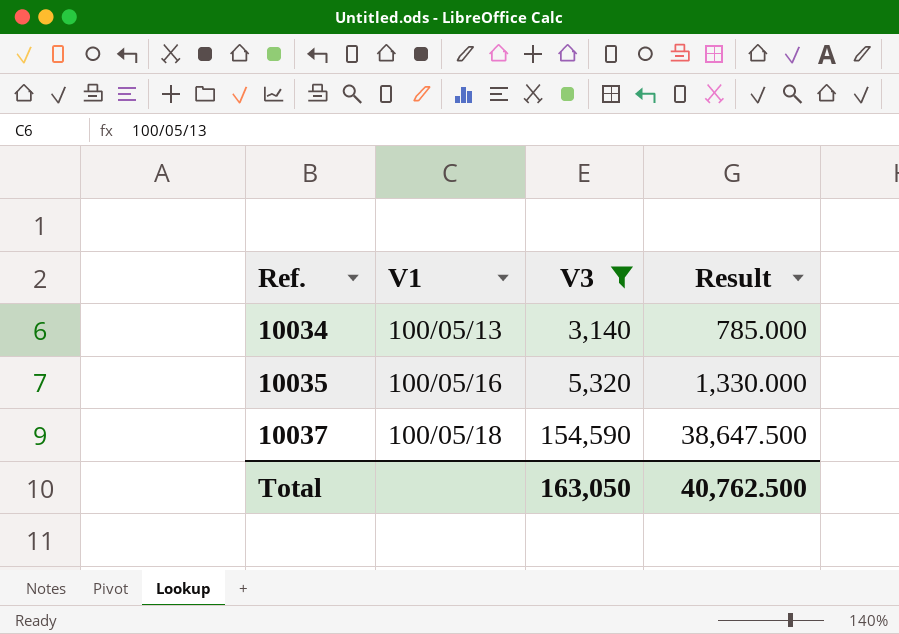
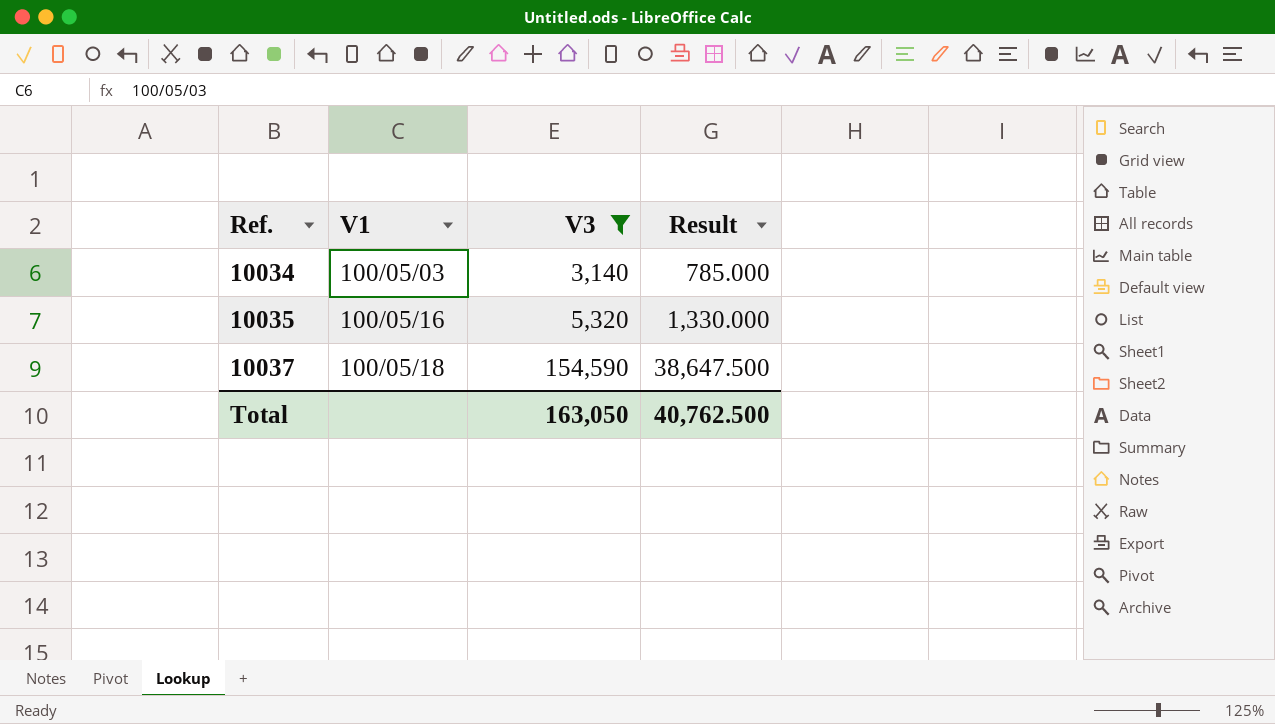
10034 | V1: 100/05/13 -> 100/05/03

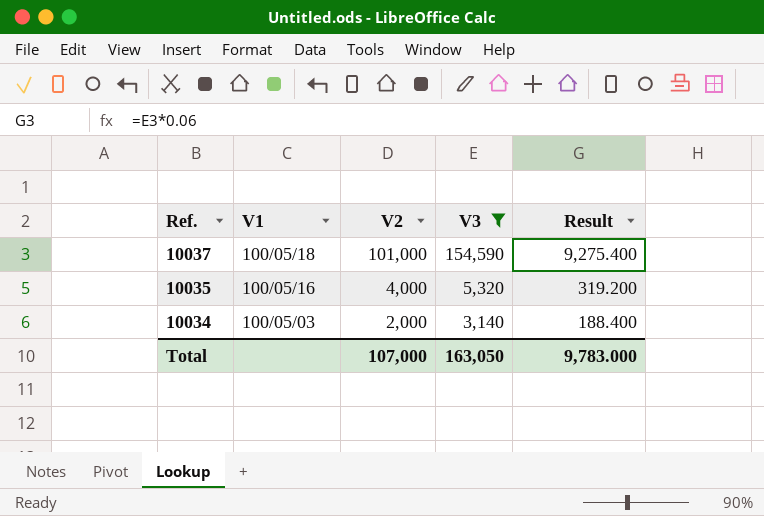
row order: Ref. ascending -> Ref. descending
column V2 | position: none -> 3
column Result | formula: [V3] * 0.25 -> [V3] * 0.06
Total | Result: 40,762.500 -> 9,783.000

